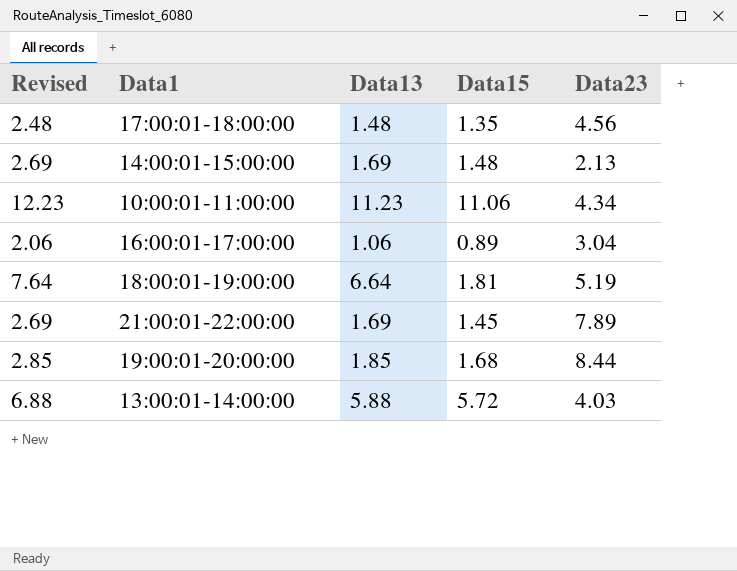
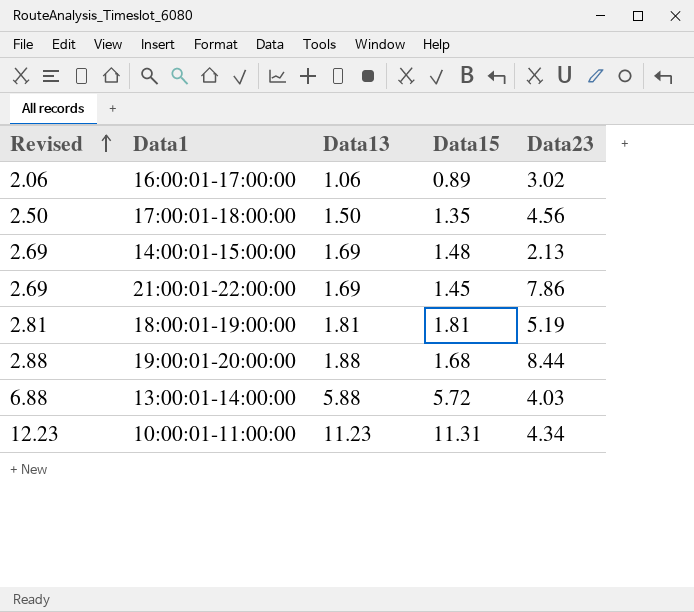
row order: none -> Revised ascending
16:00:01-17:00:00 | Data23: 3.04 -> 3.02
17:00:01-18:00:00 | Revised: 2.48 -> 2.50
17:00:01-18:00:00 | Data13: 1.48 -> 1.50
21:00:01-22:00:00 | Data23: 7.89 -> 7.86
18:00:01-19:00:00 | Revised: 7.64 -> 2.81
18:00:01-19:00:00 | Data13: 6.64 -> 1.81
19:00:01-20:00:00 | Revised: 2.85 -> 2.88
19:00:01-20:00:00 | Data13: 1.85 -> 1.88
10:00:01-11:00:00 | Data15: 11.06 -> 11.31

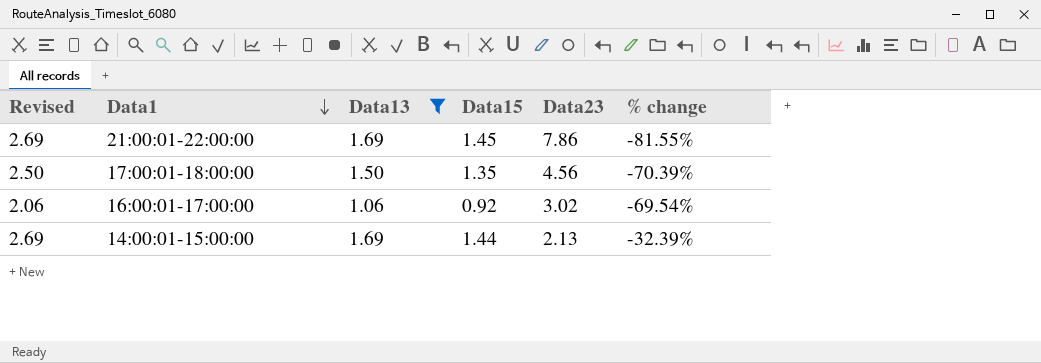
filter: none -> Data13 <= 1.69
row order: Revised ascending -> Data1 descending
column % change | formula: none -> ([Data15] - [Data23]) / [Data23]
16:00:01-17:00:00 | Data15: 0.89 -> 0.92
14:00:01-15:00:00 | Data15: 1.48 -> 1.44

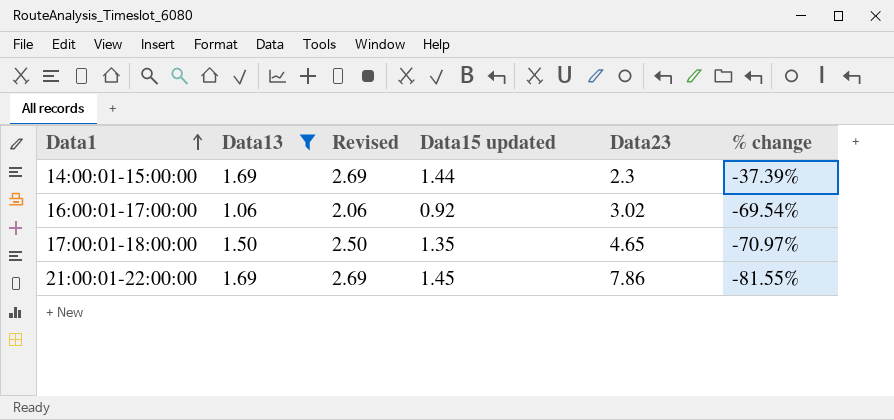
row order: Data1 descending -> Data1 ascending
column Revised | position: 1 -> 3
column name: Data15 -> Data15 updated
14:00:01-15:00:00 | Data23: 2.13 -> 2.3
14:00:01-15:00:00 | % change: -32.39% -> -37.39%
17:00:01-18:00:00 | Data23: 4.56 -> 4.65
17:00:01-18:00:00 | % change: -70.39% -> -70.97%

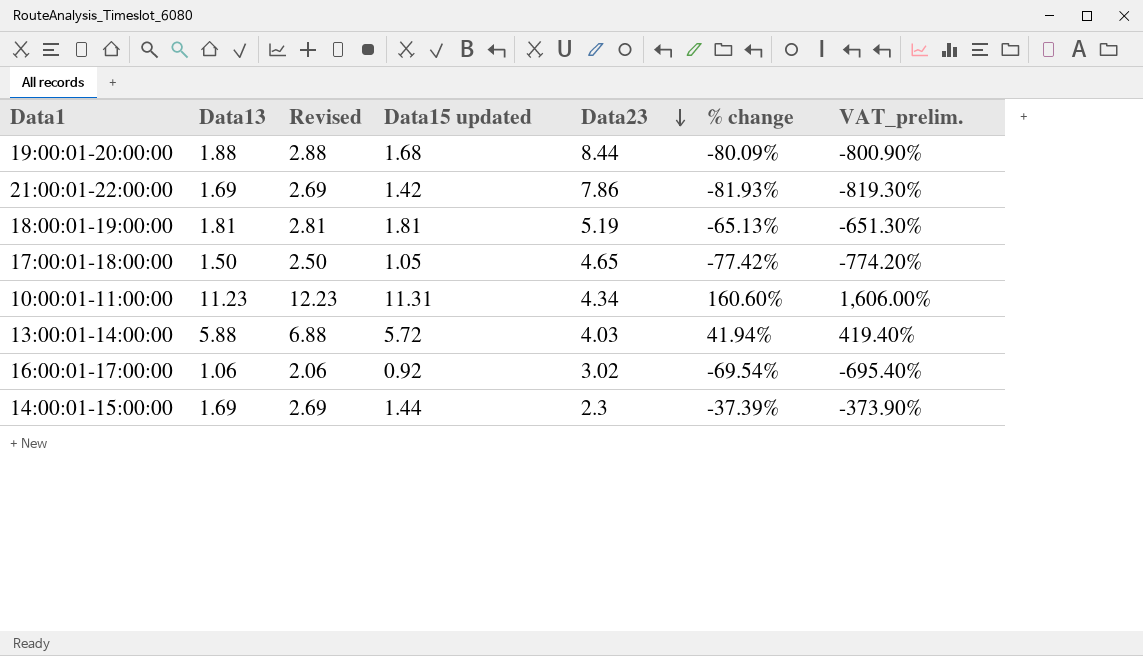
filter: Data13 <= 1.69 -> none
row order: Data1 ascending -> Data23 descending
column VAT_prelim. | formula: none -> [% change] * 10
21:00:01-22:00:00 | Data15 updated: 1.45 -> 1.42
21:00:01-22:00:00 | % change: -81.55% -> -81.93%
17:00:01-18:00:00 | Data15 updated: 1.35 -> 1.05
17:00:01-18:00:00 | % change: -70.97% -> -77.42%

